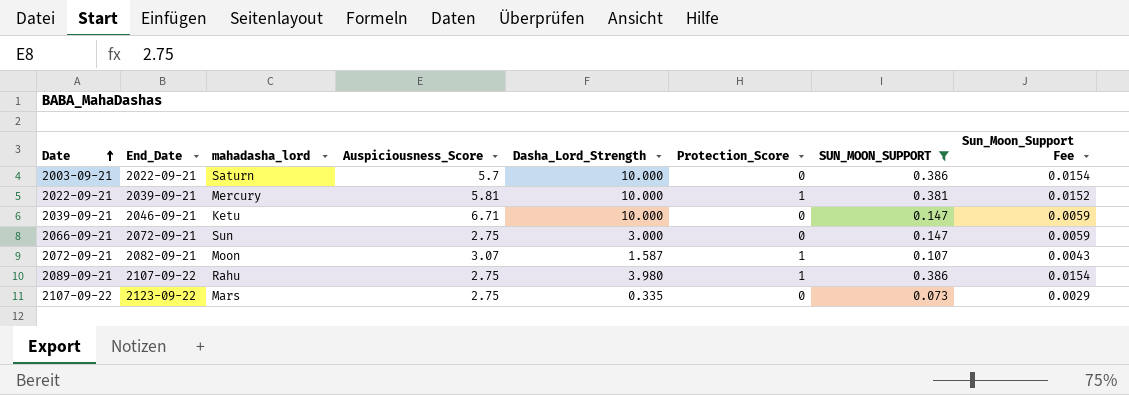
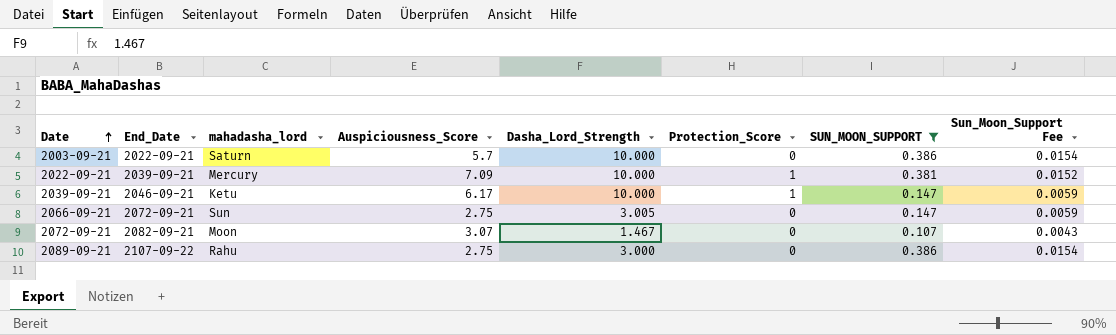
row 2107-09-22: 2123-09-22 | Mars | 2.75 | 0.335 | 0 | 0.073 | 0.0029 -> none
2022-09-21 | Auspiciousness_Score: 5.81 -> 7.09
2039-09-21 | Auspiciousness_Score: 6.71 -> 6.17
2039-09-21 | Protection_Score: 0 -> 1
2066-09-21 | Dasha_Lord_Strength: 3.000 -> 3.005
2072-09-21 | Dasha_Lord_Strength: 1.587 -> 1.467
2072-09-21 | Protection_Score: 1 -> 0
2089-09-21 | Dasha_Lord_Strength: 3.980 -> 3.000
2089-09-21 | Protection_Score: 1 -> 0

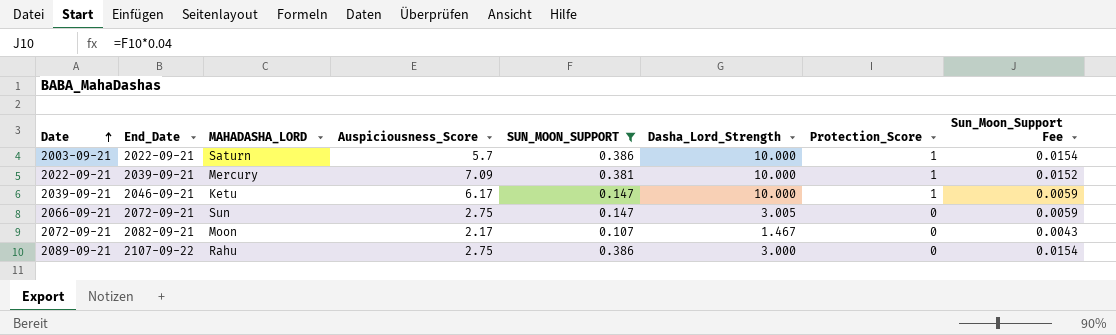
column name: mahadasha_lord -> MAHADASHA_LORD
column SUN_MOON_SUPPORT | position: 7 -> 5
2003-09-21 | Protection_Score: 0 -> 1
2072-09-21 | Auspiciousness_Score: 3.07 -> 2.17

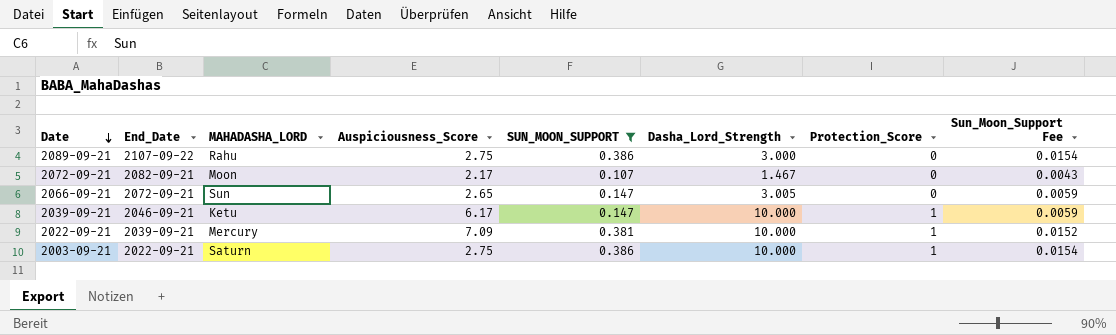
row order: Date ascending -> Date descending
2066-09-21 | Auspiciousness_Score: 2.75 -> 2.65
2003-09-21 | Auspiciousness_Score: 5.7 -> 2.75

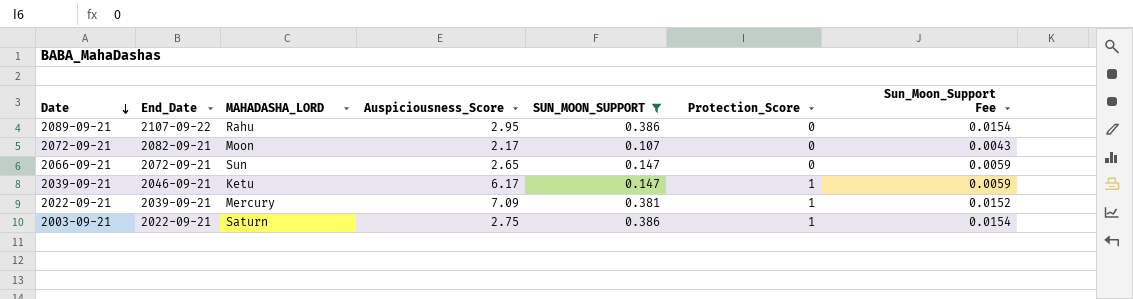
column Dasha_Lord_Strength | position: 6 -> none
2089-09-21 | Auspiciousness_Score: 2.75 -> 2.95

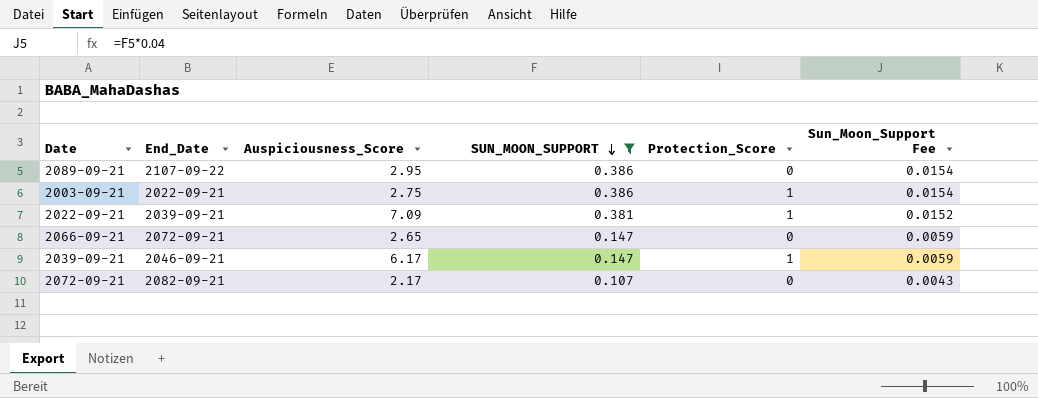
row order: Date descending -> SUN_MOON_SUPPORT descending
column MAHADASHA_LORD | position: 3 -> none

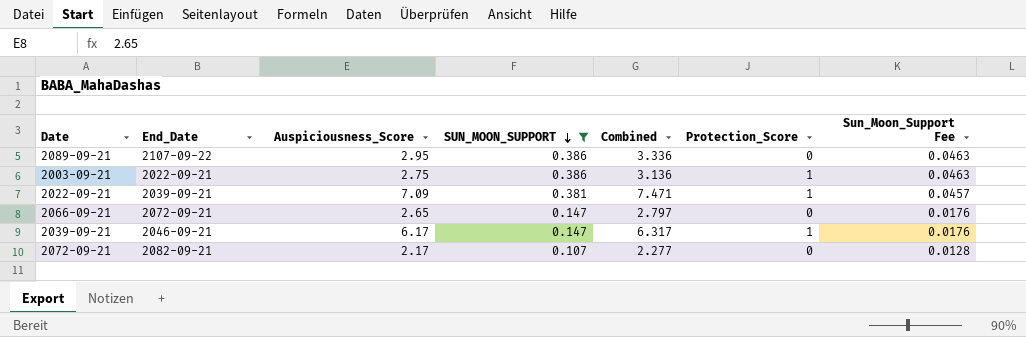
column Combined | formula: none -> [Auspiciousness_Score] + [SUN_MOON_SUPPORT]
column Sun_Moon_Support Fee | formula: [SUN_MOON_SUPPORT] * 0.04 -> [SUN_MOON_SUPPORT] * 0.12

